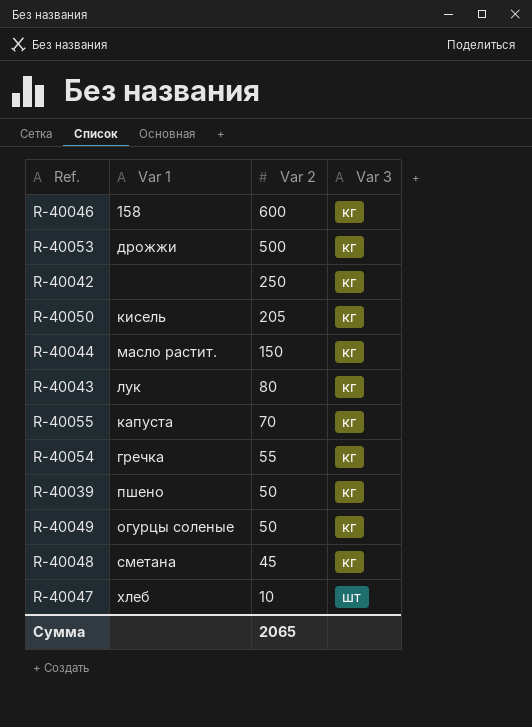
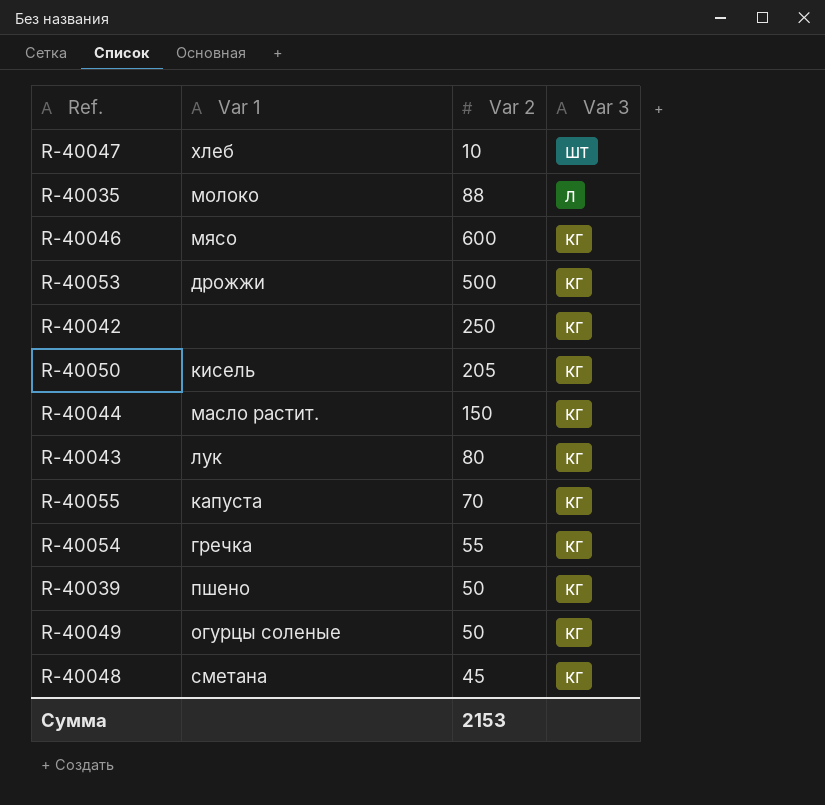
row order: Var 2 descending -> Var 3 descending
row R-40035: none -> молоко | 88 | л
R-40046 | Var 1: 158 -> мясо
Сумма | Var 2: 2065 -> 2153

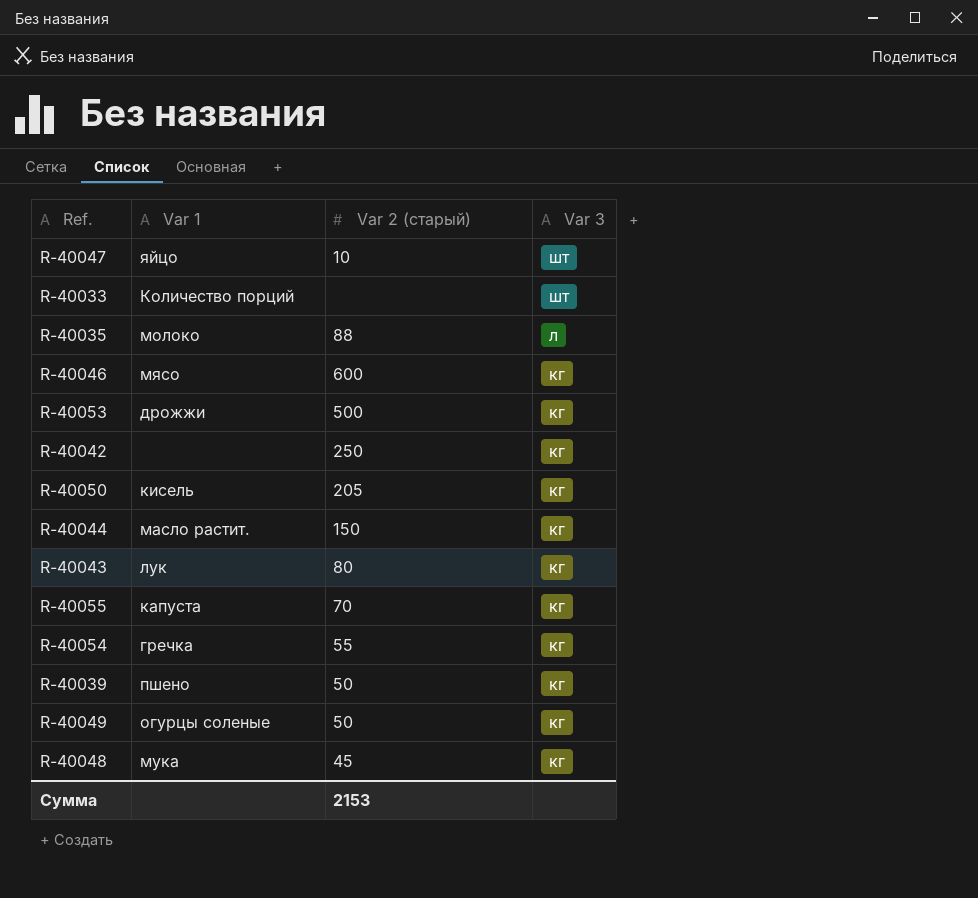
column name: Var 2 -> Var 2 (старый)
R-40047 | Var 1: хлеб -> яйцо
row R-40033: none -> Количество порций | none | шт
R-40048 | Var 1: сметана -> мука

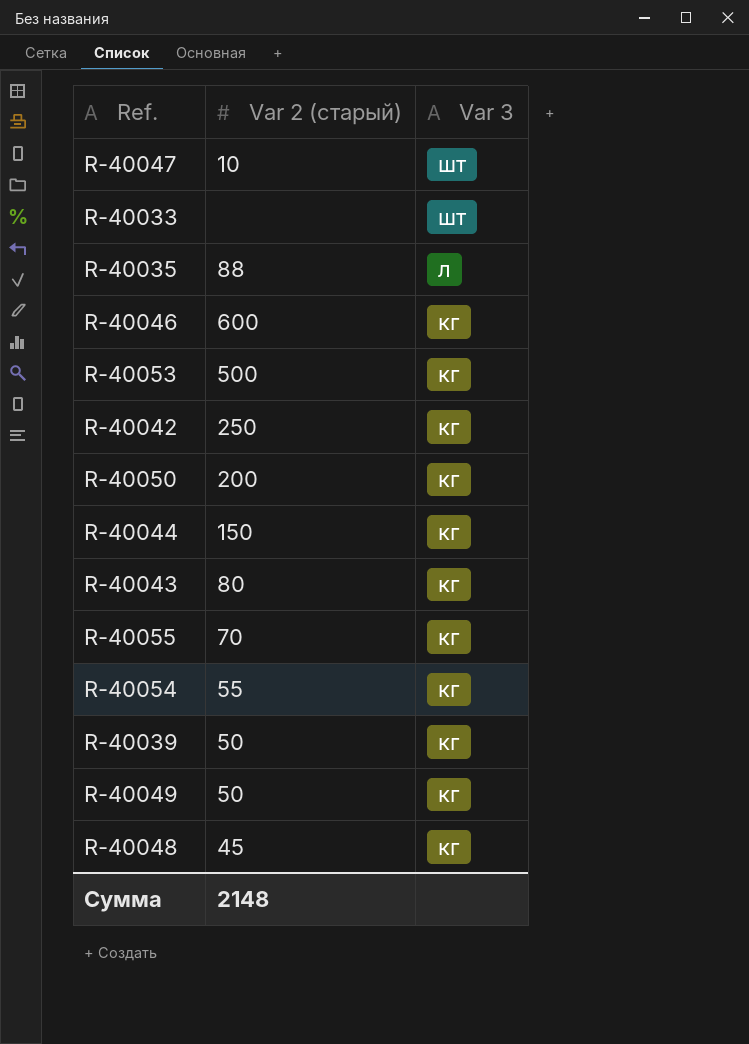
column Var 1 | position: 2 -> none
R-40050 | Var 2 (старый): 205 -> 200
Сумма | Var 2 (старый): 2153 -> 2148

